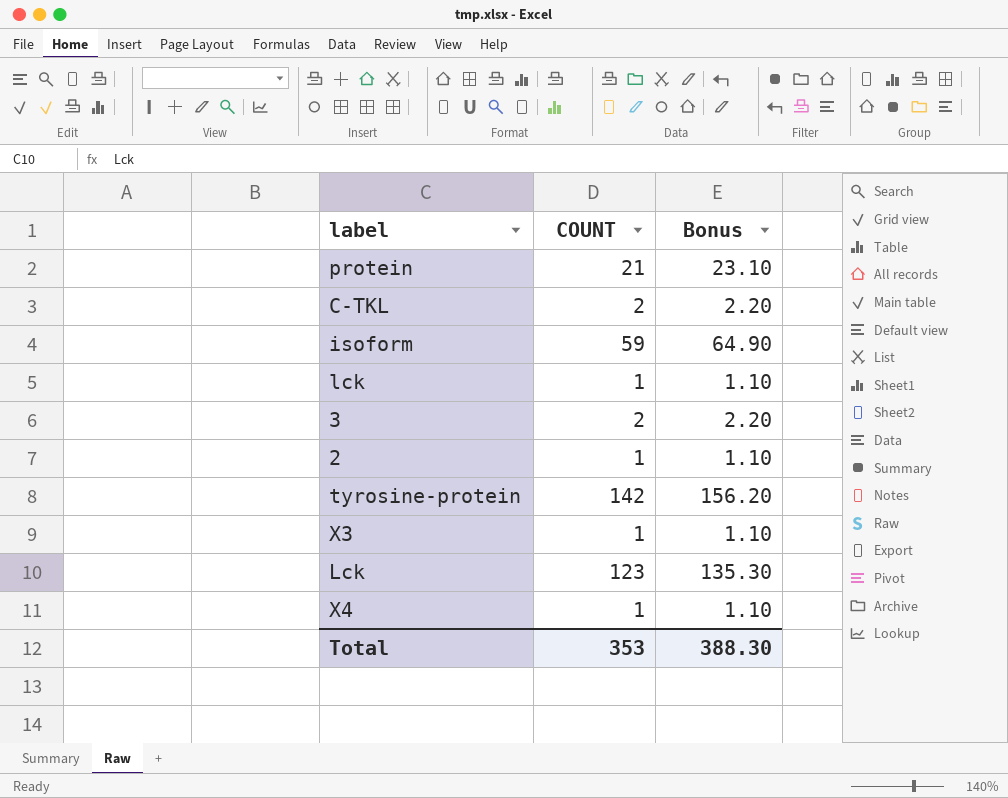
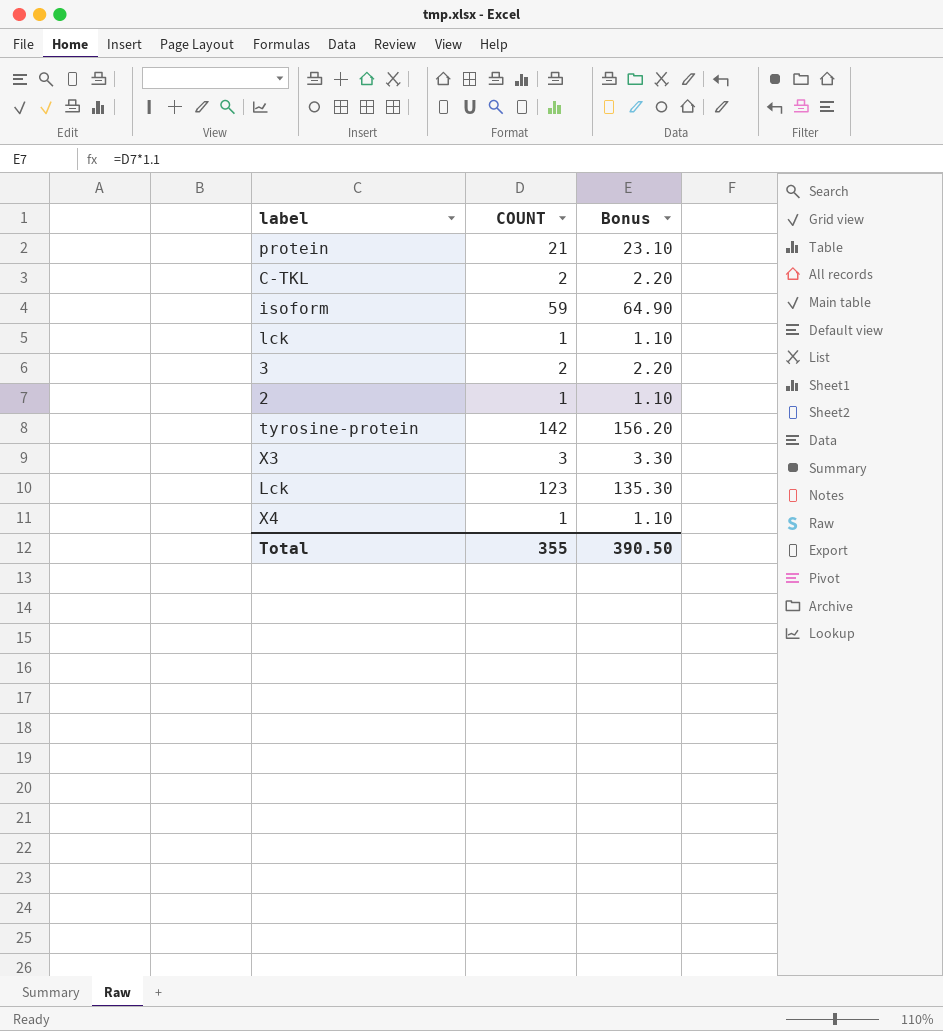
X3 | COUNT: 1 -> 3
X3 | Bonus: 1.10 -> 3.30
Total | COUNT: 353 -> 355
Total | Bonus: 388.30 -> 390.50

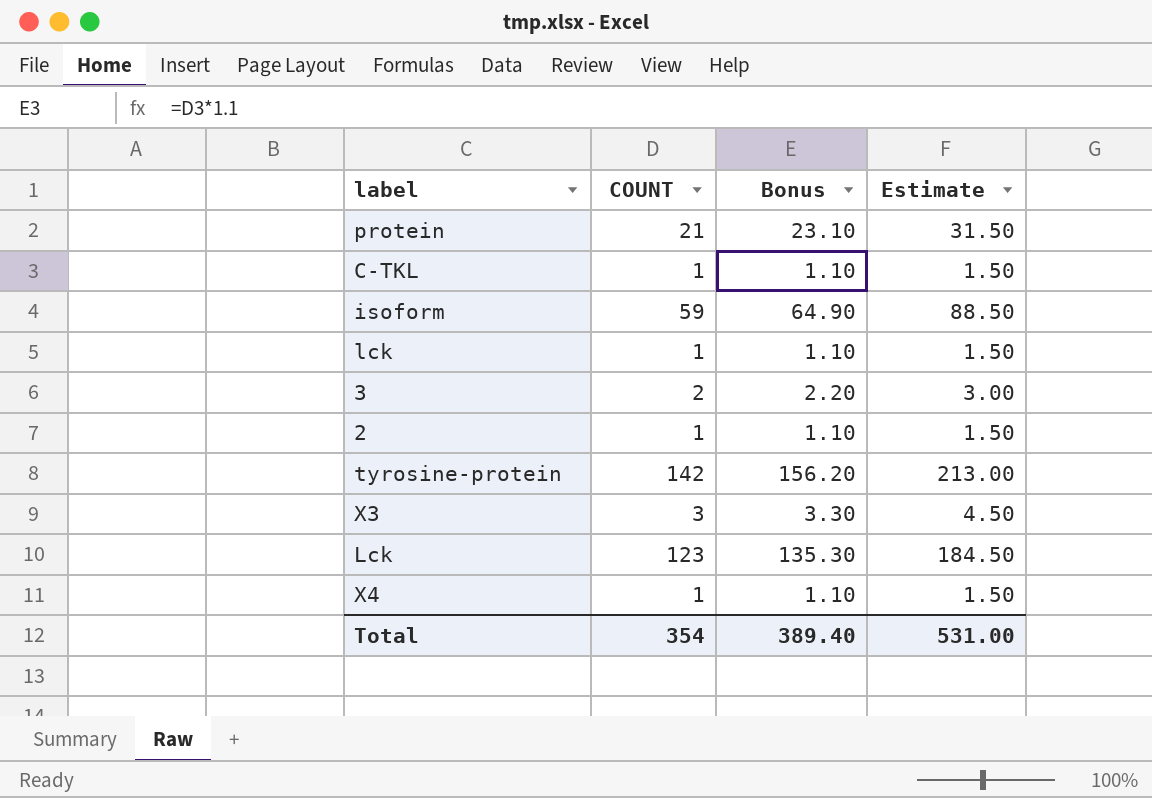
column Estimate | formula: none -> [COUNT] * 1.5
C-TKL | COUNT: 2 -> 1
C-TKL | Bonus: 2.20 -> 1.10
Total | COUNT: 355 -> 354
Total | Bonus: 390.50 -> 389.40

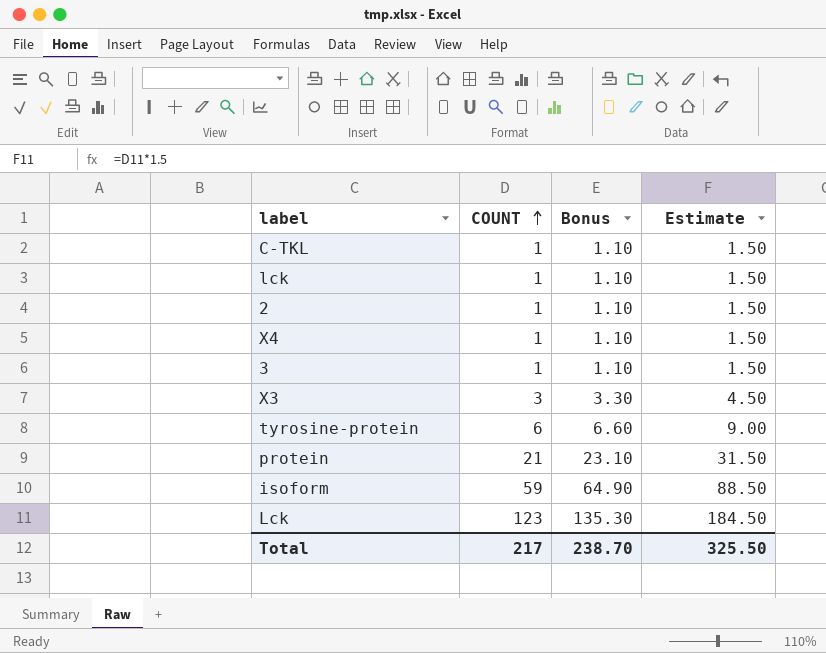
row order: none -> COUNT ascending
3 | COUNT: 2 -> 1
3 | Bonus: 2.20 -> 1.10
3 | Estimate: 3.00 -> 1.50
tyrosine-protein | COUNT: 142 -> 6
tyrosine-protein | Bonus: 156.20 -> 6.60
tyrosine-protein | Estimate: 213.00 -> 9.00
Total | COUNT: 354 -> 217
Total | Bonus: 389.40 -> 238.70
Total | Estimate: 531.00 -> 325.50

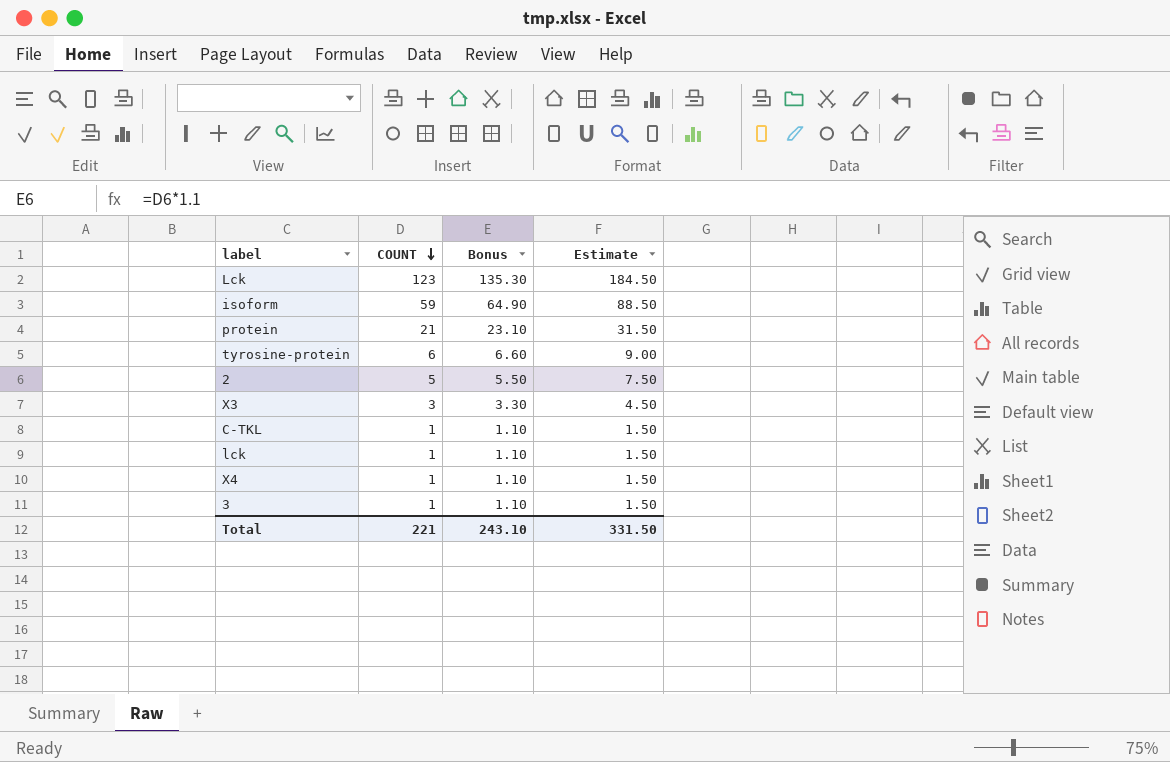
row order: COUNT ascending -> COUNT descending
2 | COUNT: 1 -> 5
2 | Bonus: 1.10 -> 5.50
2 | Estimate: 1.50 -> 7.50
Total | COUNT: 217 -> 221
Total | Bonus: 238.70 -> 243.10
Total | Estimate: 325.50 -> 331.50

